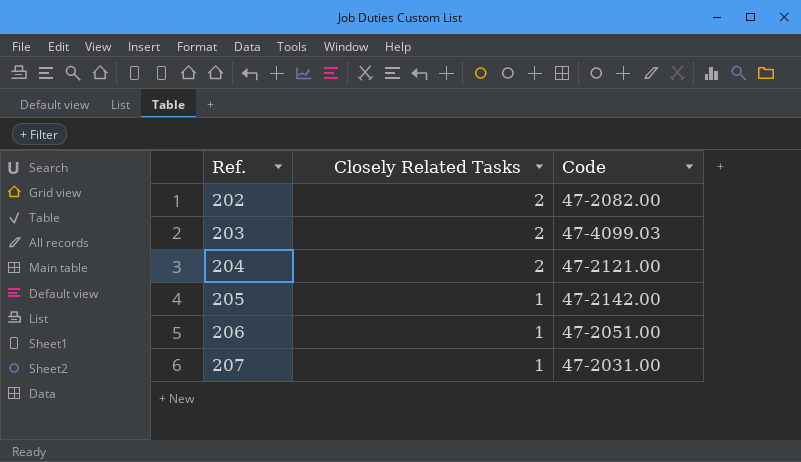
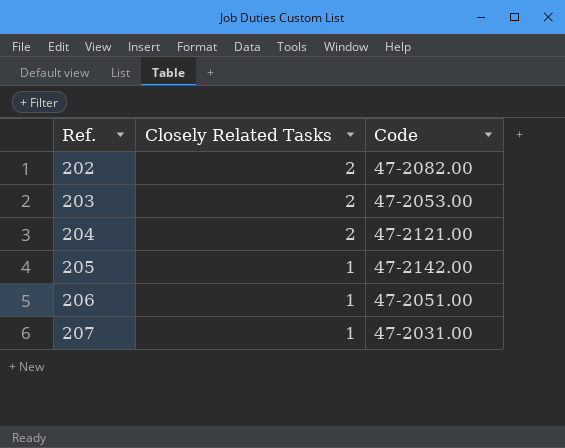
203 | Code: 47-4099.03 -> 47-2053.00

